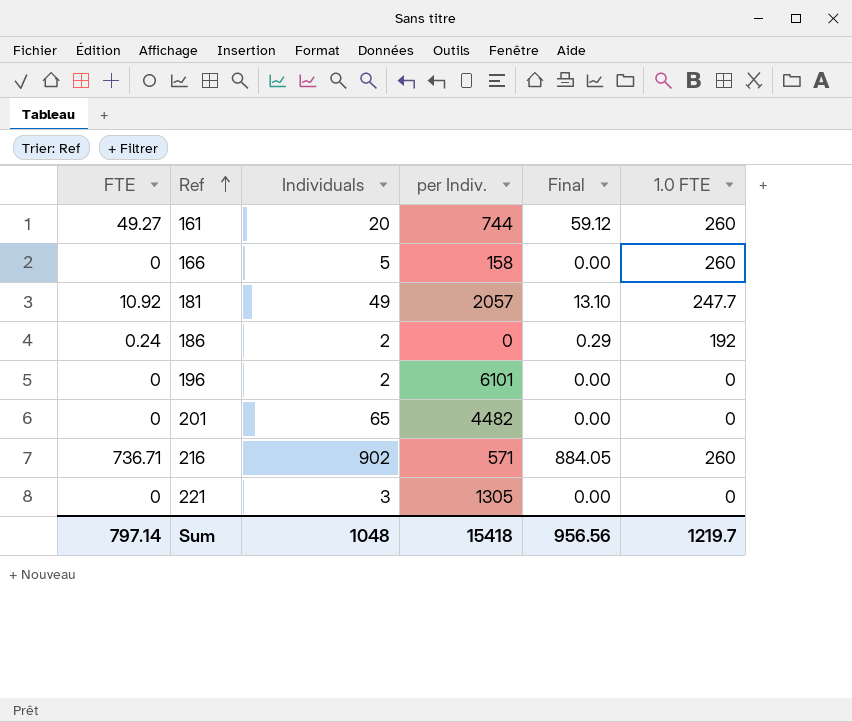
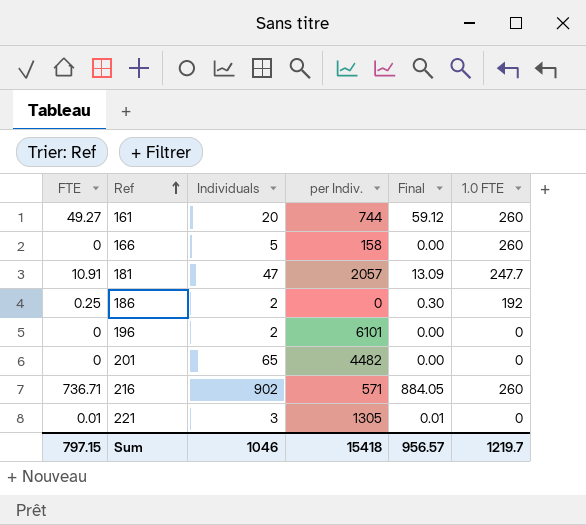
181 | FTE: 10.92 -> 10.91
181 | Individuals: 49 -> 47
181 | Final: 13.10 -> 13.09
186 | FTE: 0.24 -> 0.25
186 | Final: 0.29 -> 0.30
221 | FTE: 0 -> 0.01
221 | Final: 0.00 -> 0.01
Sum | FTE: 797.14 -> 797.15
Sum | Individuals: 1048 -> 1046
Sum | Final: 956.56 -> 956.57

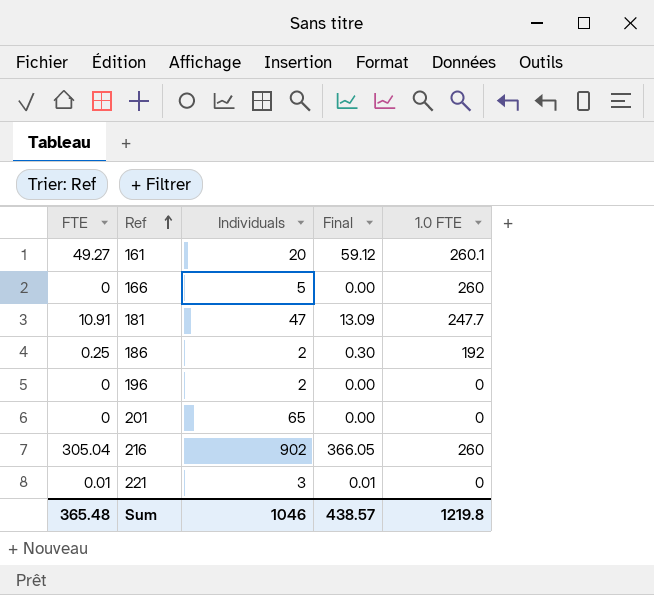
column per Indiv. | position: 4 -> none
161 | 1.0 FTE: 260 -> 260.1
216 | FTE: 736.71 -> 305.04
216 | Final: 884.05 -> 366.05
Sum | FTE: 797.15 -> 365.48
Sum | Final: 956.57 -> 438.57
Sum | 1.0 FTE: 1219.7 -> 1219.8

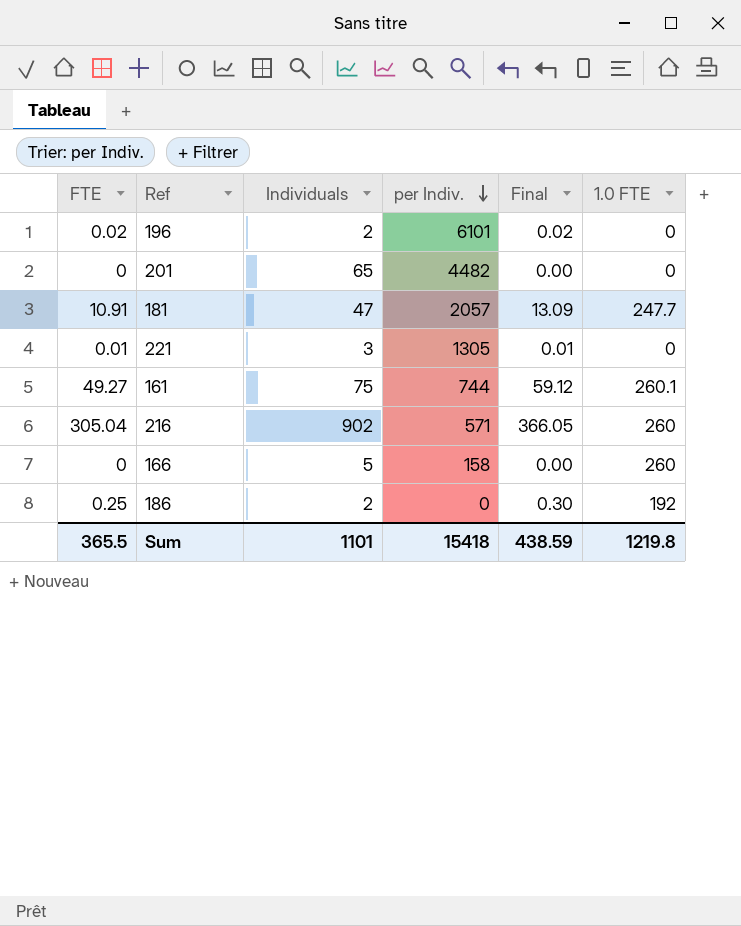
row order: Ref ascending -> per Indiv. descending
column per Indiv. | position: none -> 4
196 | FTE: 0 -> 0.02
196 | Final: 0.00 -> 0.02
161 | Individuals: 20 -> 75
Sum | FTE: 365.48 -> 365.5
Sum | Individuals: 1046 -> 1101
Sum | Final: 438.57 -> 438.59

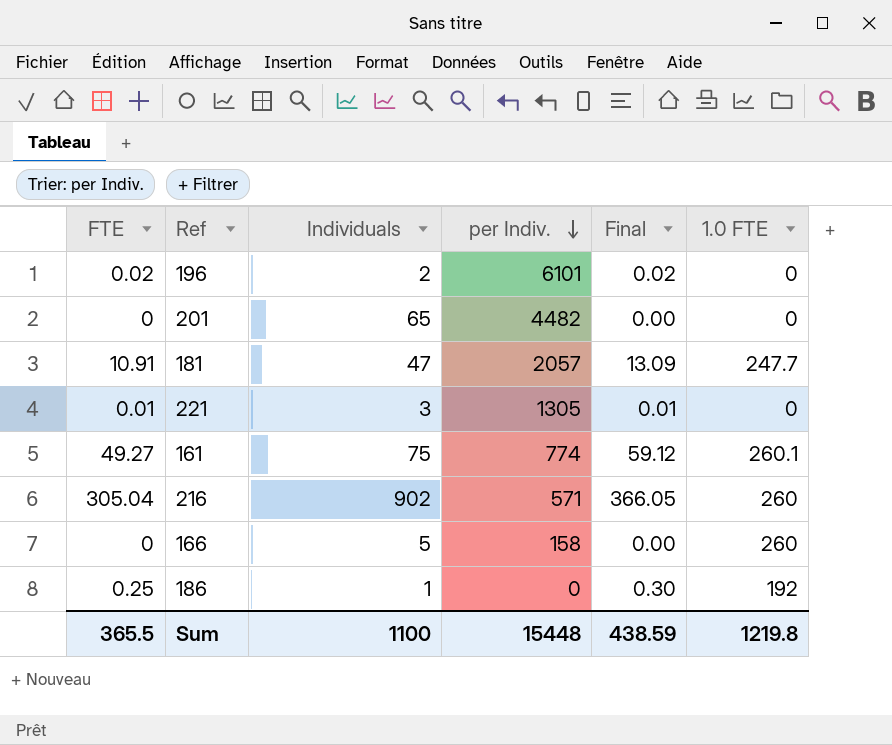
161 | per Indiv.: 744 -> 774
186 | Individuals: 2 -> 1
Sum | Individuals: 1101 -> 1100
Sum | per Indiv.: 15418 -> 15448

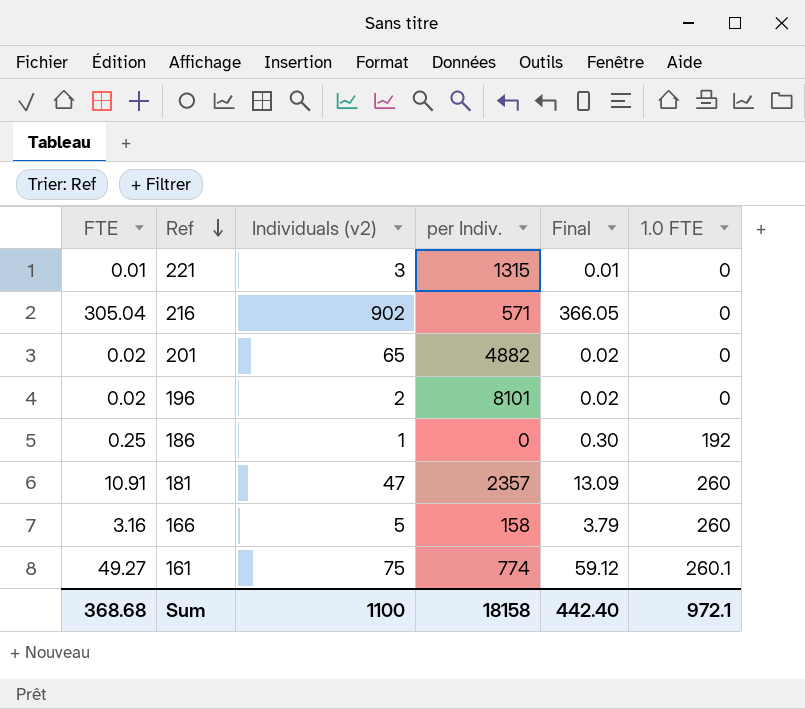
row order: per Indiv. descending -> Ref descending
column name: Individuals -> Individuals (v2)
221 | per Indiv.: 1305 -> 1315
216 | 1.0 FTE: 260 -> 0
201 | FTE: 0 -> 0.02
201 | per Indiv.: 4482 -> 4882
201 | Final: 0.00 -> 0.02
196 | per Indiv.: 6101 -> 8101
181 | per Indiv.: 2057 -> 2357
181 | 1.0 FTE: 247.7 -> 260
166 | FTE: 0 -> 3.16
166 | Final: 0.00 -> 3.79
Sum | FTE: 365.5 -> 368.68
Sum | per Indiv.: 15448 -> 18158
Sum | Final: 438.59 -> 442.40
Sum | 1.0 FTE: 1219.8 -> 972.1

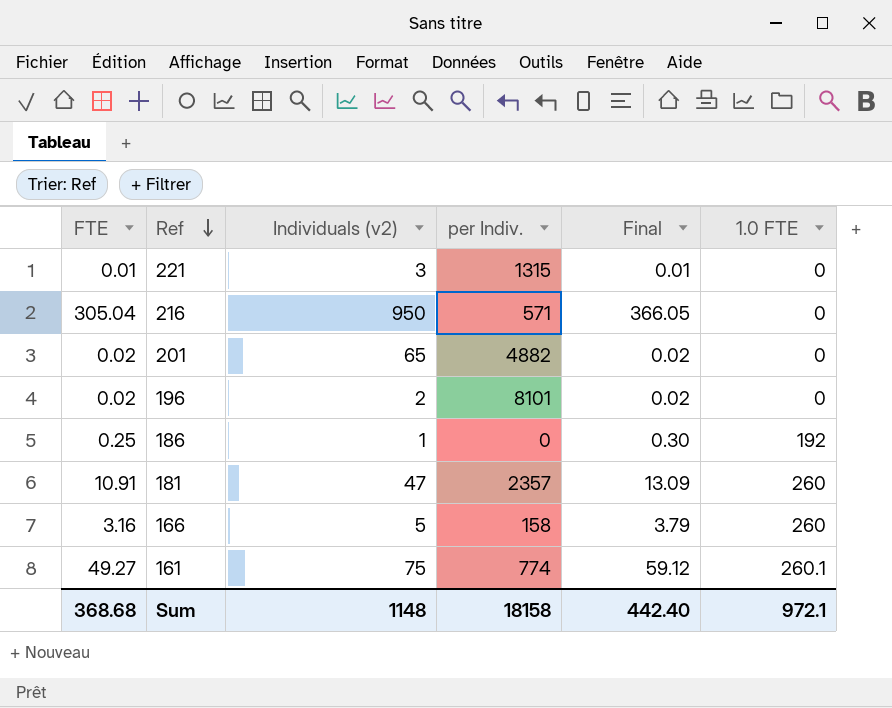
216 | Individuals (v2): 902 -> 950
Sum | Individuals (v2): 1100 -> 1148

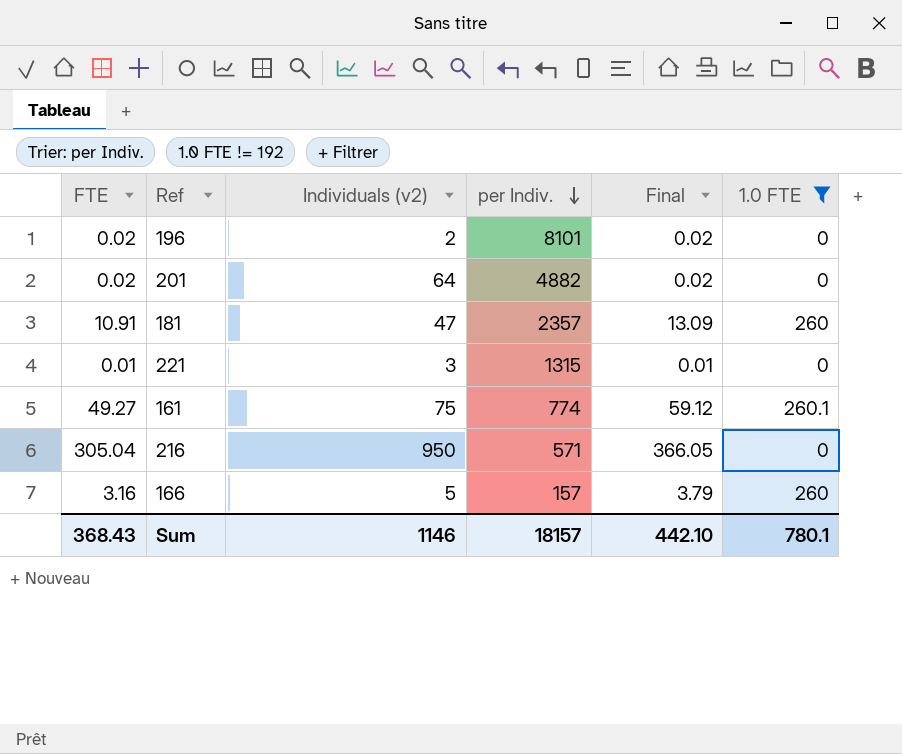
filter: none -> 1.0 FTE != 192
row order: Ref descending -> per Indiv. descending
201 | Individuals (v2): 65 -> 64
166 | per Indiv.: 158 -> 157
Sum | FTE: 368.68 -> 368.43
Sum | Individuals (v2): 1148 -> 1146
Sum | per Indiv.: 18158 -> 18157
Sum | Final: 442.40 -> 442.10
Sum | 1.0 FTE: 972.1 -> 780.1

